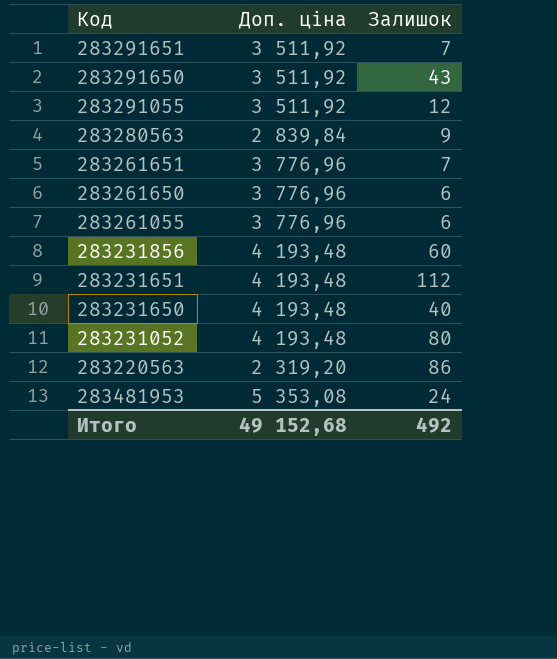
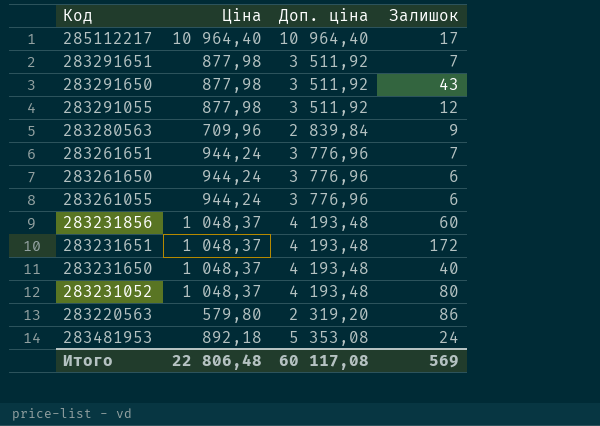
column Ціна | position: none -> 2
row 285112217: none -> 10 964,40 | 10 964,40 | 17
283231651 | Залишок: 112 -> 172
Итого | Доп. ціна: 49 152,68 -> 60 117,08
Итого | Залишок: 492 -> 569

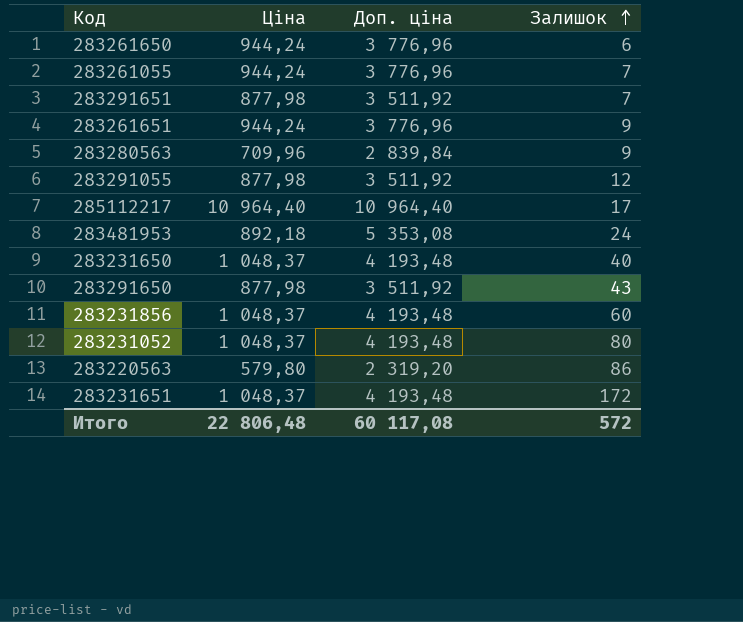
row order: none -> Залишок ascending
283261055 | Залишок: 6 -> 7
283261651 | Залишок: 7 -> 9
Итого | Залишок: 569 -> 572

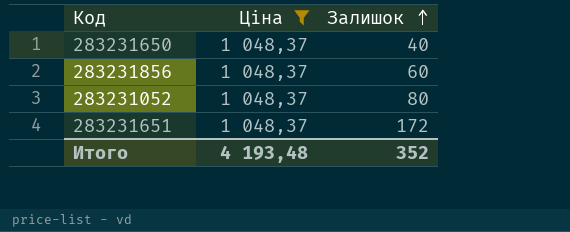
filter: none -> Ціна = 1 048,37
column Доп. ціна | position: 3 -> none
Итого | Ціна: 22 806,48 -> 4 193,48
Итого | Залишок: 572 -> 352

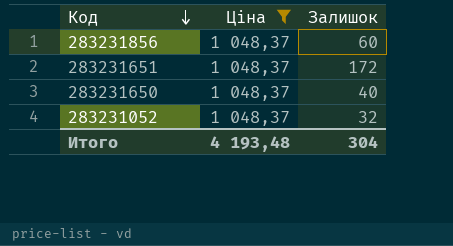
row order: Залишок ascending -> Код descending
283231052 | Залишок: 80 -> 32
Итого | Залишок: 352 -> 304

